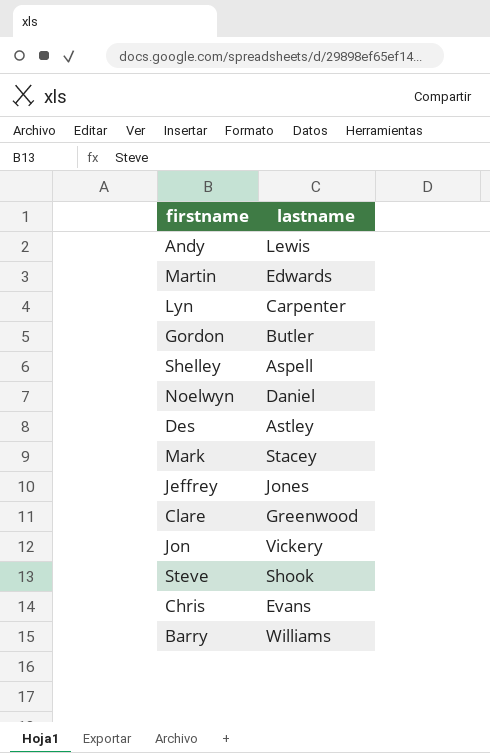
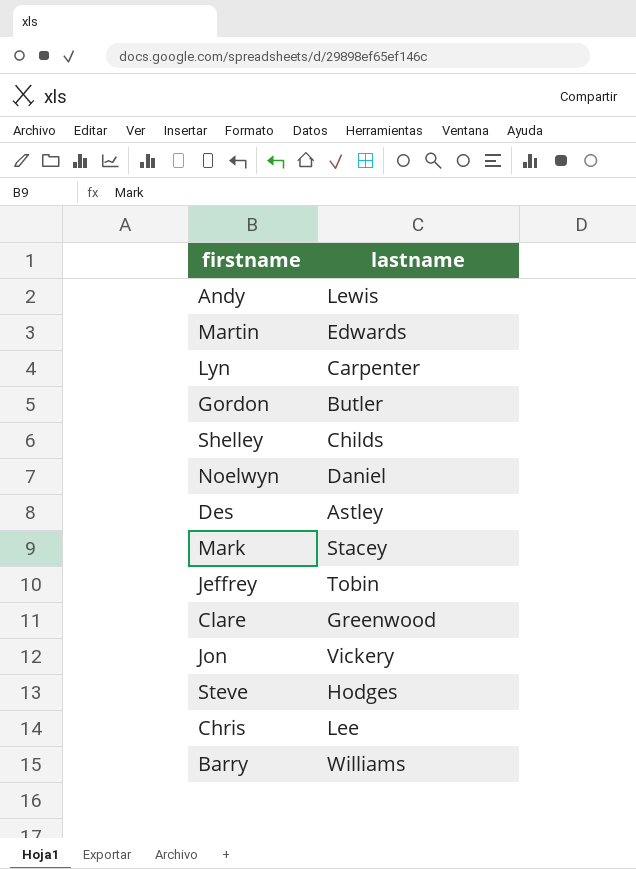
Shelley | lastname: Aspell -> Childs
Jeffrey | lastname: Jones -> Tobin
Steve | lastname: Shook -> Hodges
Chris | lastname: Evans -> Lee

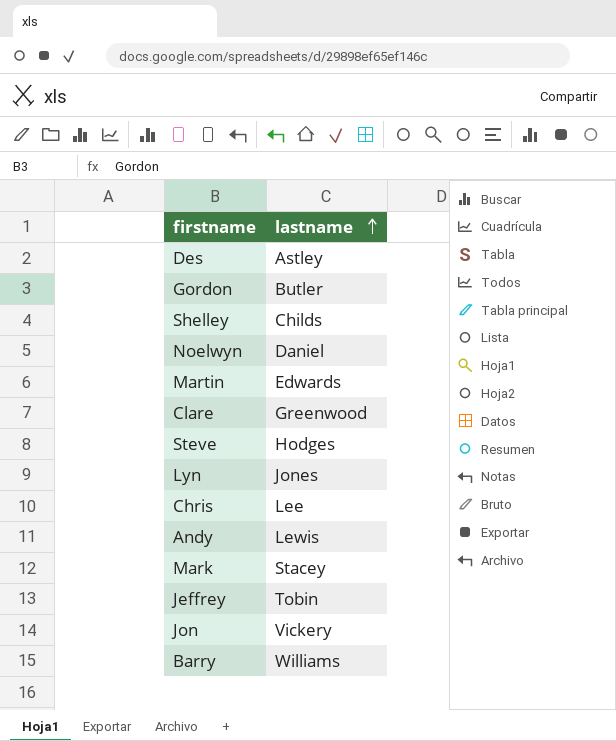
row order: none -> lastname ascending
Lyn | lastname: Carpenter -> Jones

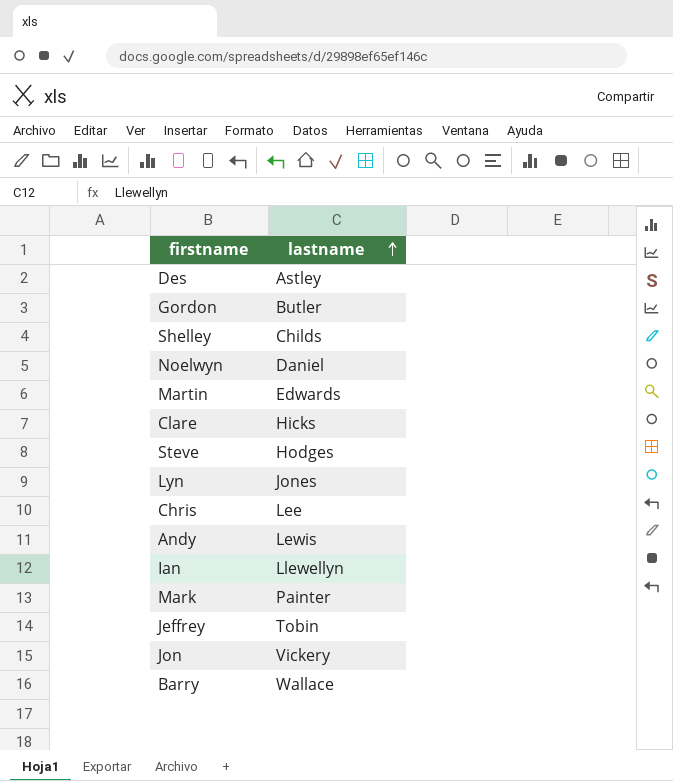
Clare | lastname: Greenwood -> Hicks
row Ian: none -> Llewellyn
Mark | lastname: Stacey -> Painter
Barry | lastname: Williams -> Wallace

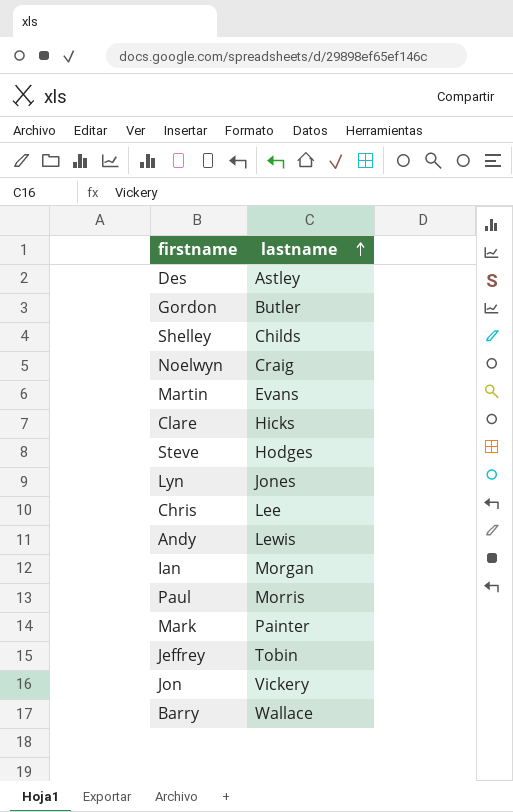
Noelwyn | lastname: Daniel -> Craig
Martin | lastname: Edwards -> Evans
Ian | lastname: Llewellyn -> Morgan
row Paul: none -> Morris

